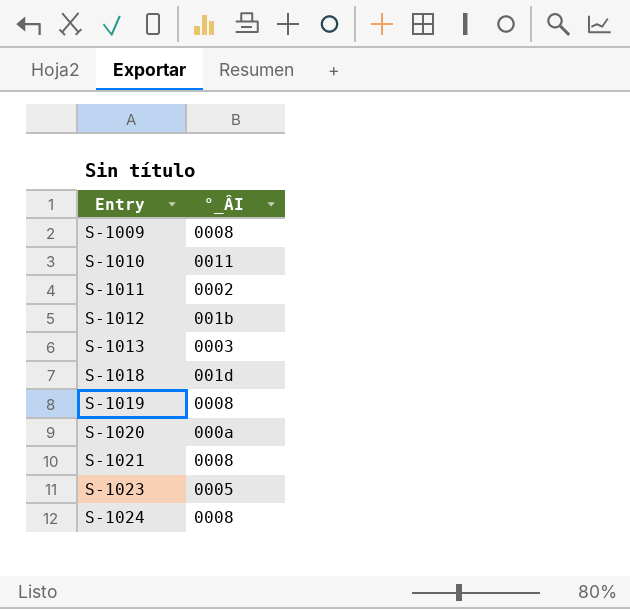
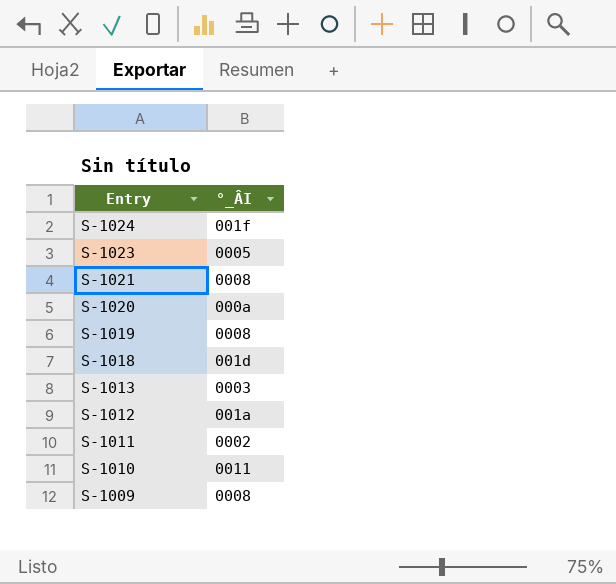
row order: Entry ascending -> Entry descending
S-1024 | °_ÂI: 0008 -> 001f
S-1012 | °_ÂI: 001b -> 001a

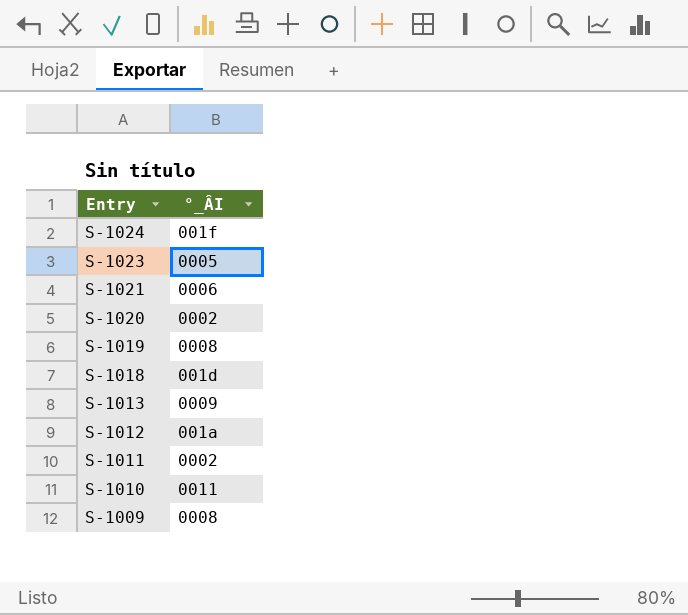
S-1021 | °_ÂI: 0008 -> 0006
S-1020 | °_ÂI: 000a -> 0002
S-1013 | °_ÂI: 0003 -> 0009

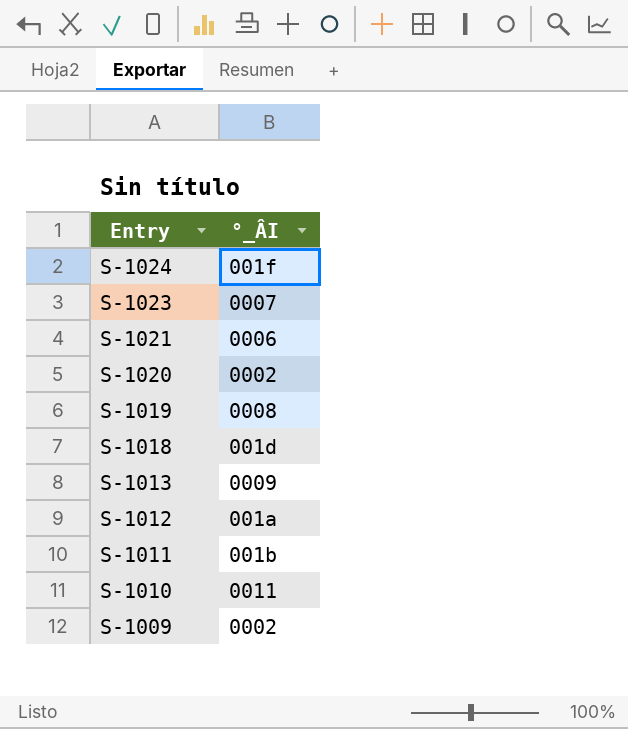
S-1023 | °_ÂI: 0005 -> 0007
S-1011 | °_ÂI: 0002 -> 001b
S-1009 | °_ÂI: 0008 -> 0002

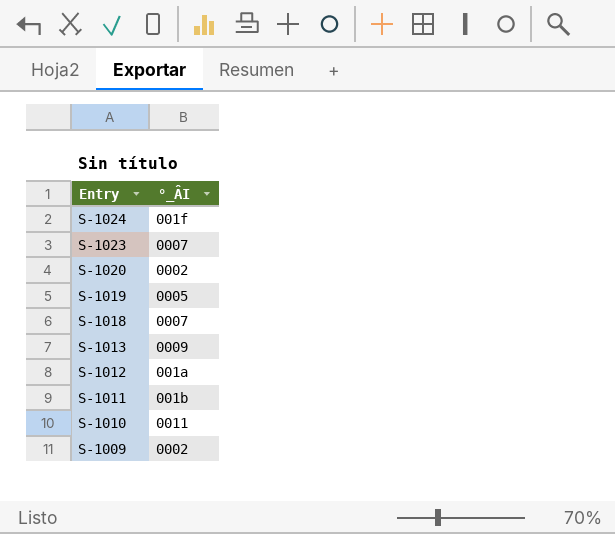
row S-1021: 0006 -> none
S-1019 | °_ÂI: 0008 -> 0005
S-1018 | °_ÂI: 001d -> 0007

